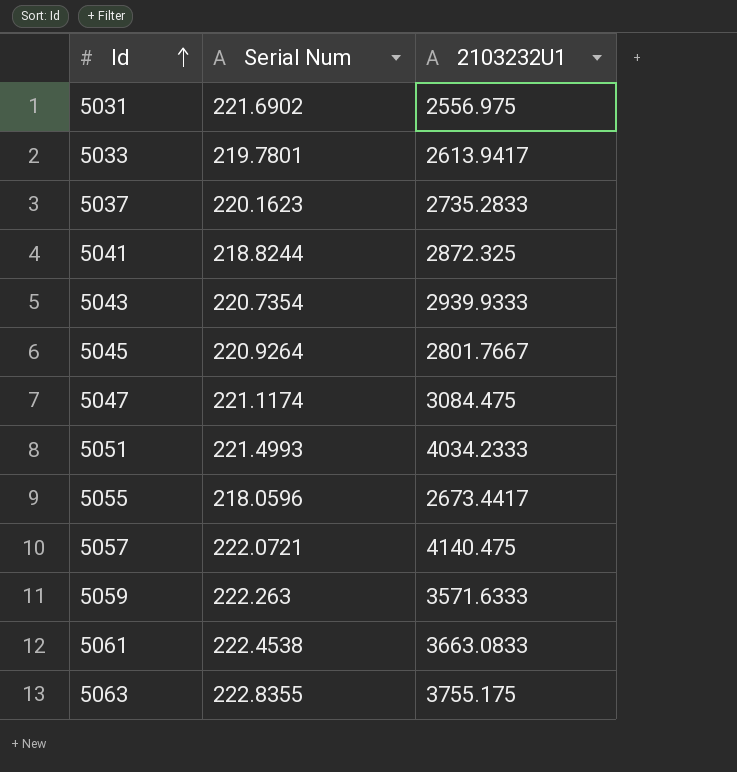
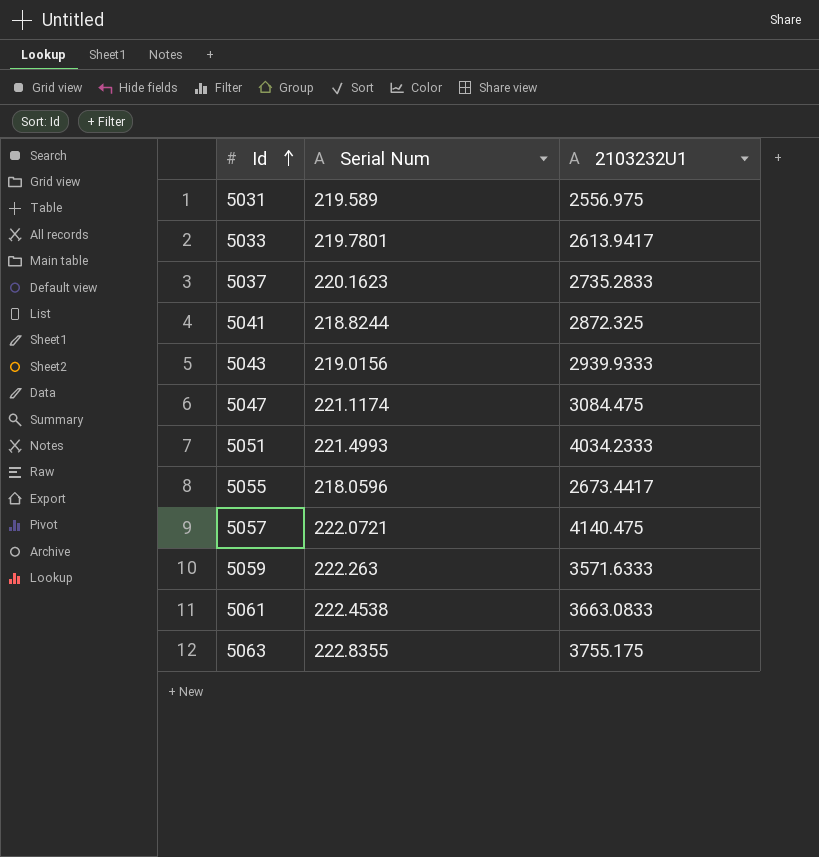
row 5045: 220.9264 | 2801.7667 -> none
5031 | Serial Num: 221.6902 -> 219.589
5043 | Serial Num: 220.7354 -> 219.0156

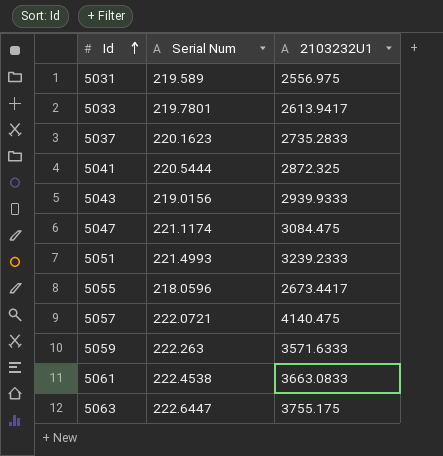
5041 | Serial Num: 218.8244 -> 220.5444
5051 | 2103232U1: 4034.2333 -> 3239.2333
5063 | Serial Num: 222.8355 -> 222.6447

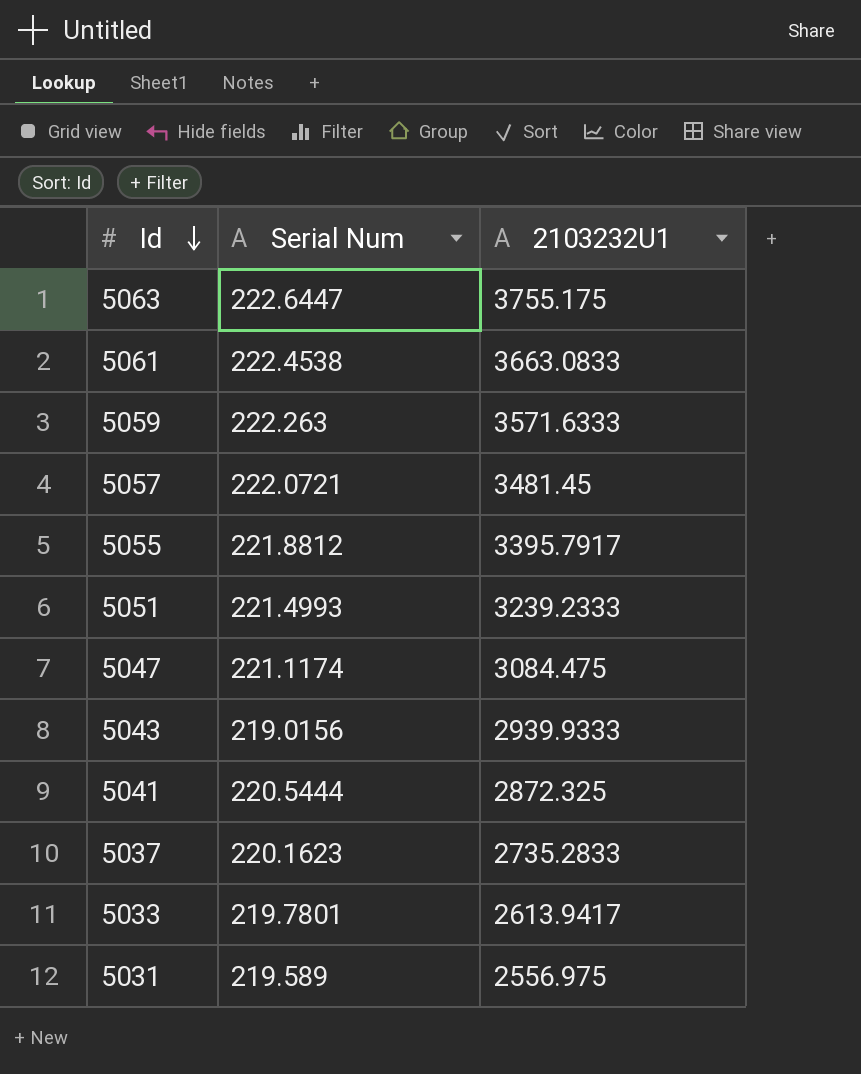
row order: Id ascending -> Id descending
5057 | 2103232U1: 4140.475 -> 3481.45
5055 | Serial Num: 218.0596 -> 221.8812
5055 | 2103232U1: 2673.4417 -> 3395.7917

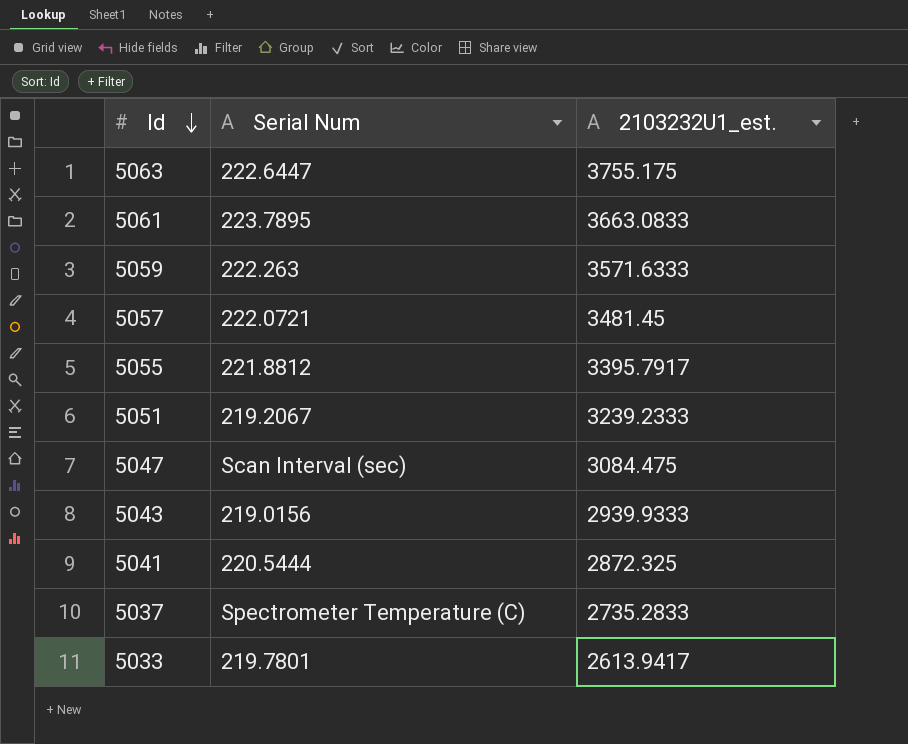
column name: 2103232U1 -> 2103232U1_est.
row 5031: 219.589 | 2556.975 -> none
5061 | Serial Num: 222.4538 -> 223.7895
5051 | Serial Num: 221.4993 -> 219.2067
5047 | Serial Num: 221.1174 -> Scan Interval (sec)
5037 | Serial Num: 220.1623 -> Spectrometer Temperature (C)

